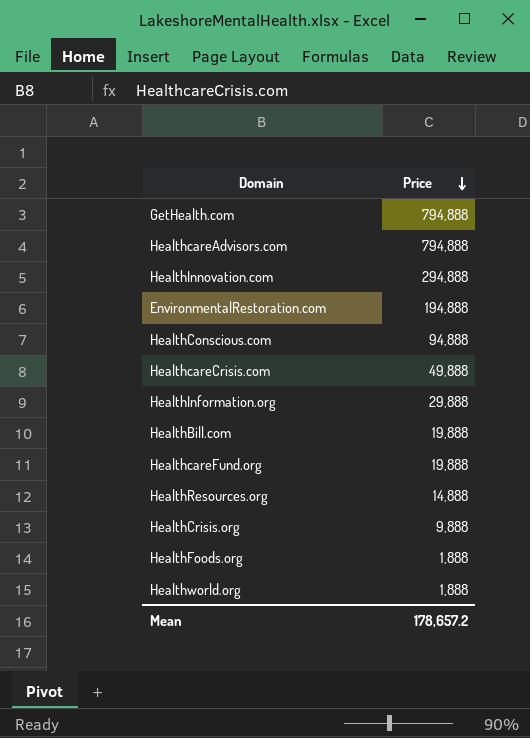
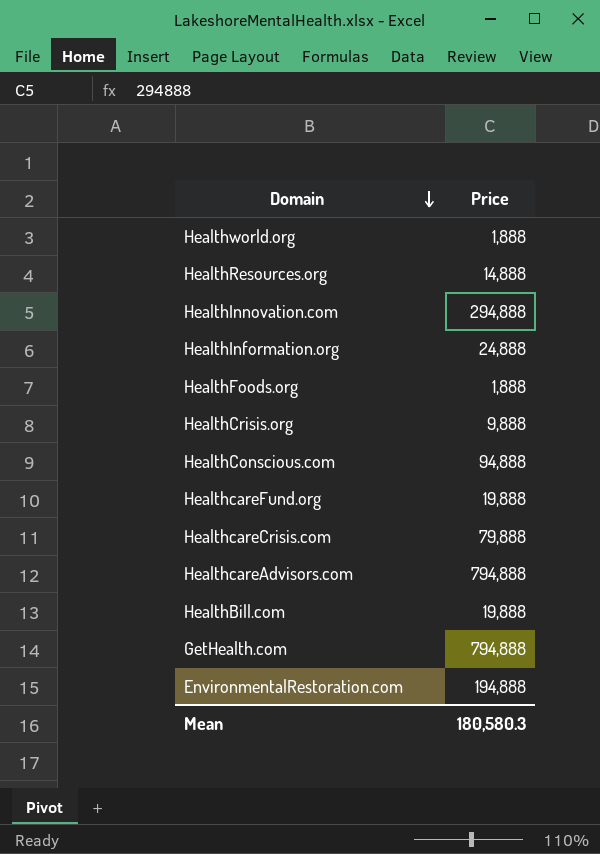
row order: Price descending -> Domain descending
HealthInformation.org | Price: 29,888 -> 24,888
HealthcareCrisis.com | Price: 49,888 -> 79,888
Mean | Price: 178,657.2 -> 180,580.3

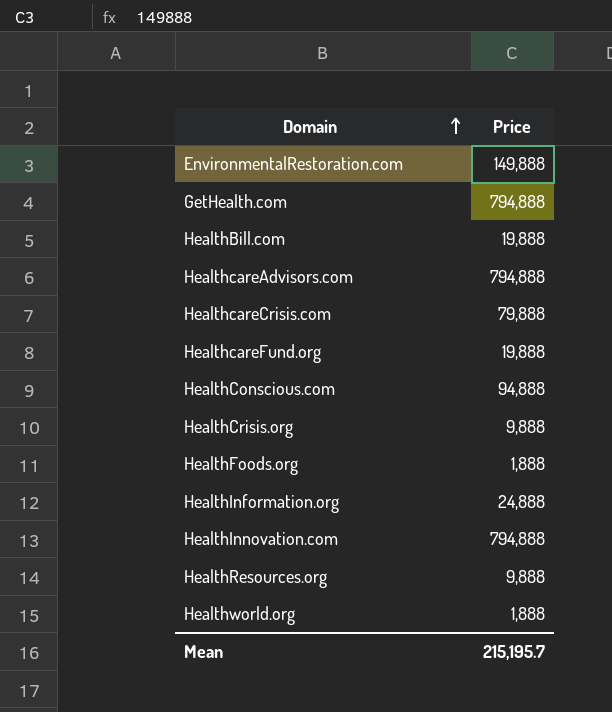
row order: Domain descending -> Domain ascending
EnvironmentalRestoration.com | Price: 194,888 -> 149,888
HealthInnovation.com | Price: 294,888 -> 794,888
HealthResources.org | Price: 14,888 -> 9,888
Mean | Price: 180,580.3 -> 215,195.7

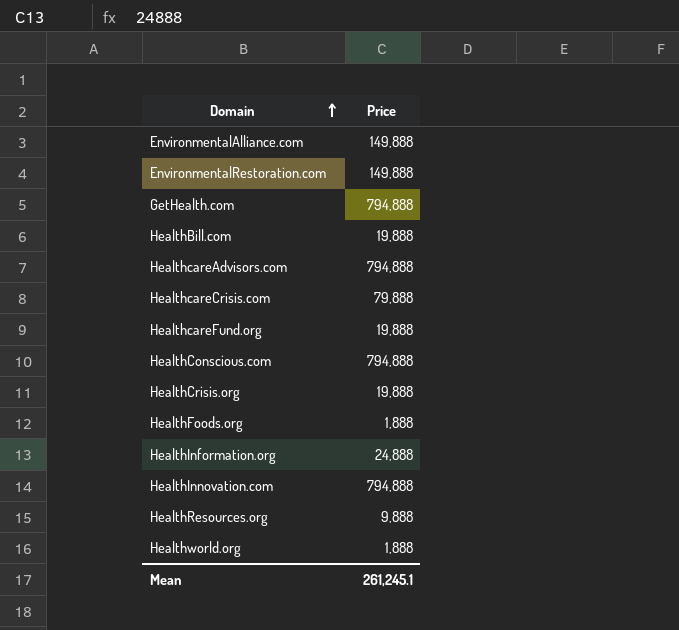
row EnvironmentalAlliance.com: none -> 149,888
HealthConscious.com | Price: 94,888 -> 794,888
HealthCrisis.org | Price: 9,888 -> 19,888
Mean | Price: 215,195.7 -> 261,245.1

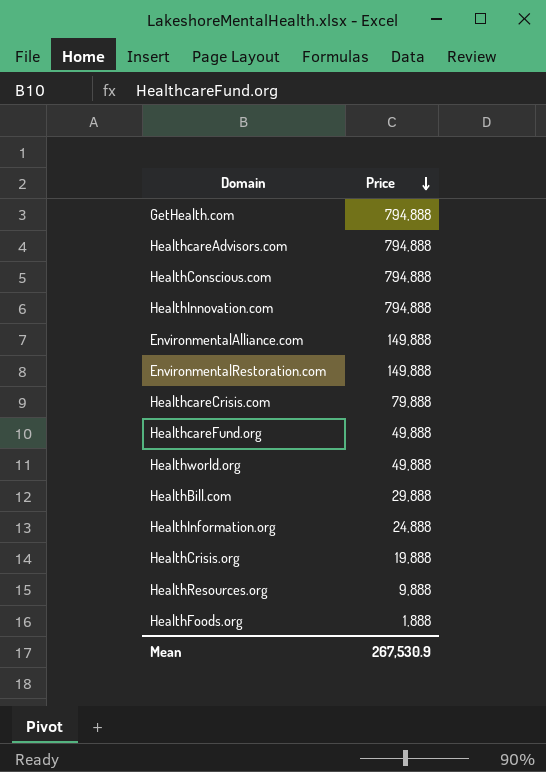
row order: Domain ascending -> Price descending
HealthcareFund.org | Price: 19,888 -> 49,888
Healthworld.org | Price: 1,888 -> 49,888
HealthBill.com | Price: 19,888 -> 29,888
Mean | Price: 261,245.1 -> 267,530.9

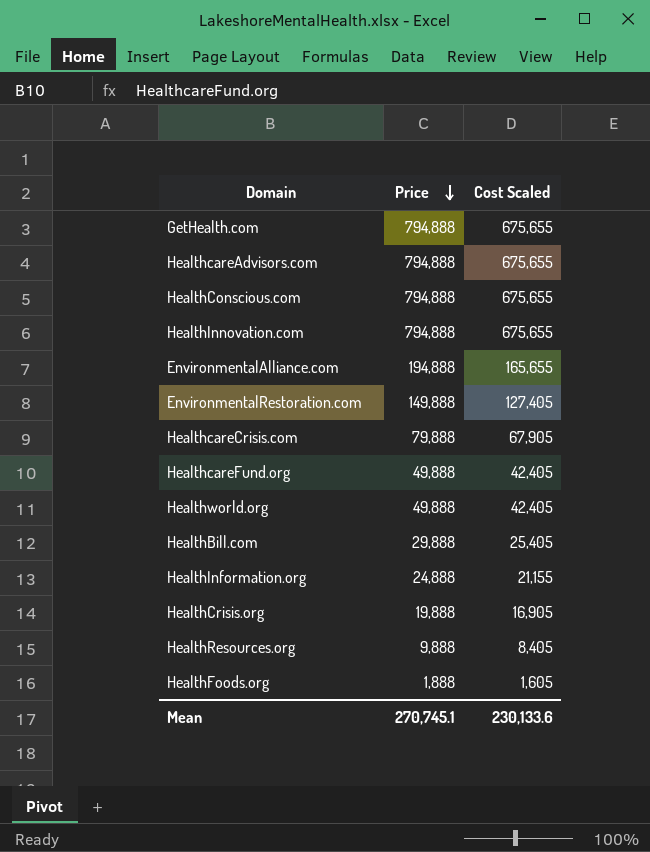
column Cost Scaled | formula: none -> [Price] * 0.85
EnvironmentalAlliance.com | Price: 149,888 -> 194,888
Mean | Price: 267,530.9 -> 270,745.1

